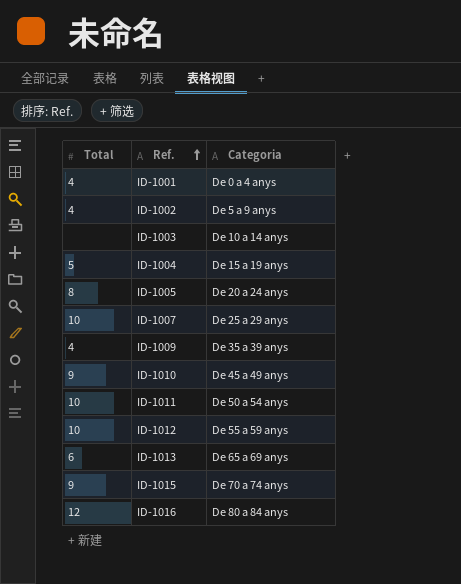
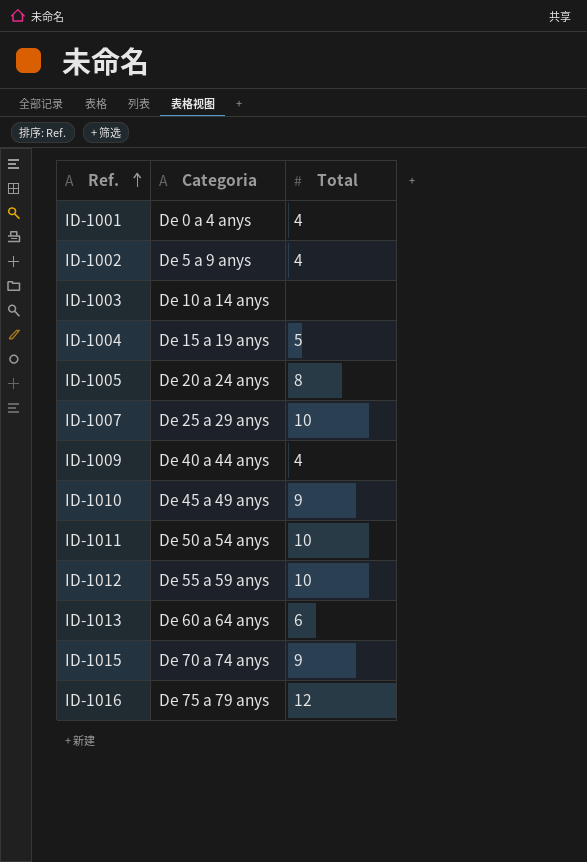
column Total | position: 1 -> 3
ID-1009 | Categoria: De 35 a 39 anys -> De 40 a 44 anys
ID-1013 | Categoria: De 65 a 69 anys -> De 60 a 64 anys
ID-1016 | Categoria: De 80 a 84 anys -> De 75 a 79 anys

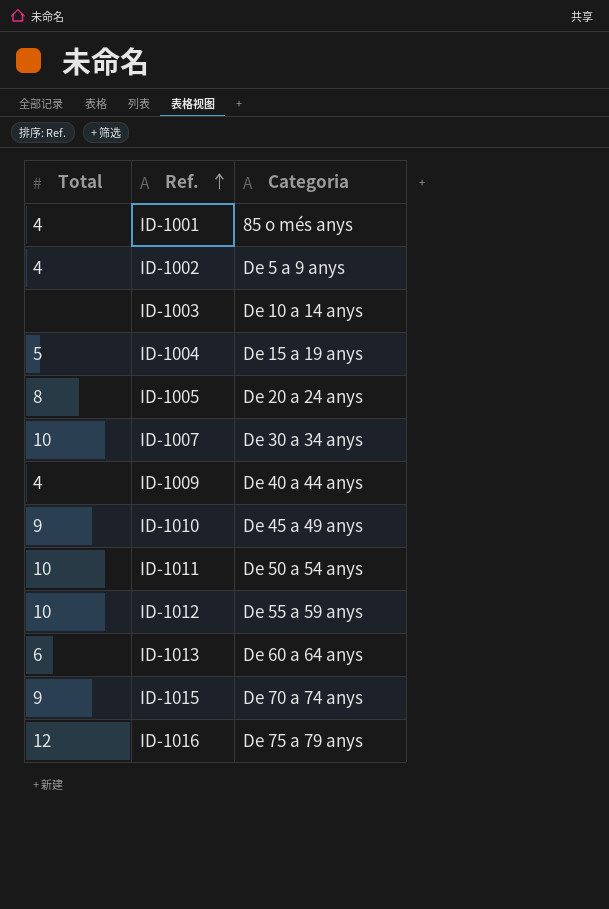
column Total | position: 3 -> 1
ID-1001 | Categoria: De 0 a 4 anys -> 85 o més anys
ID-1007 | Categoria: De 25 a 29 anys -> De 30 a 34 anys

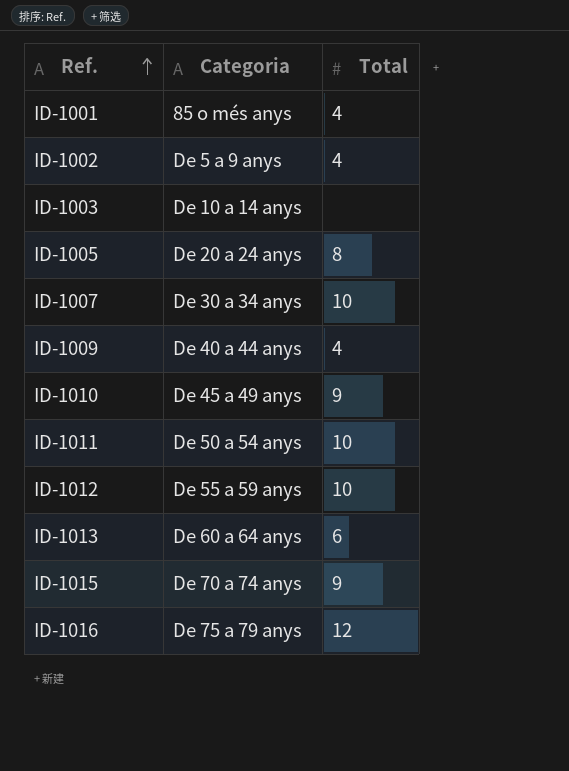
column Total | position: 1 -> 3
row ID-1004: 5 | De 15 a 19 anys -> none

